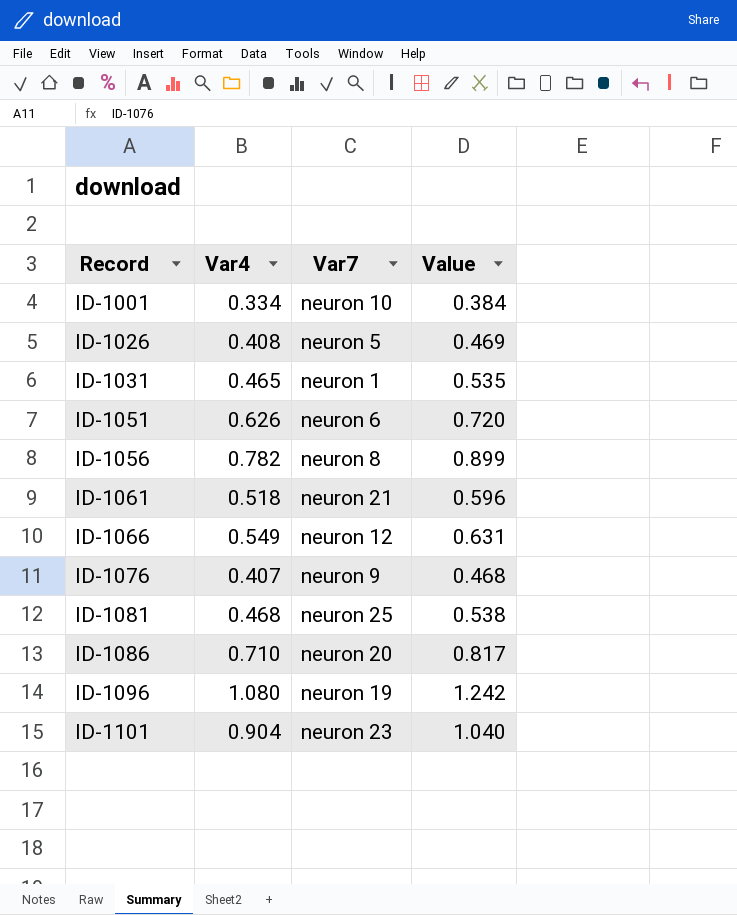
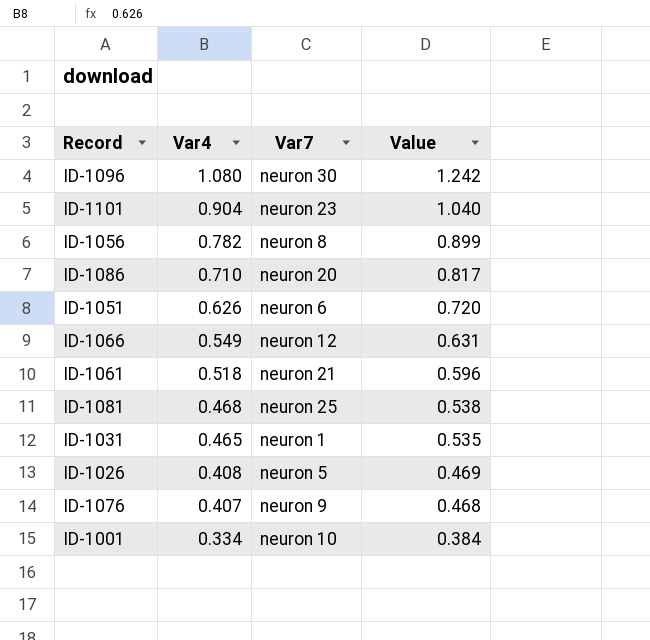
row order: Record ascending -> Var4 descending
ID-1096 | Var7: neuron 19 -> neuron 30

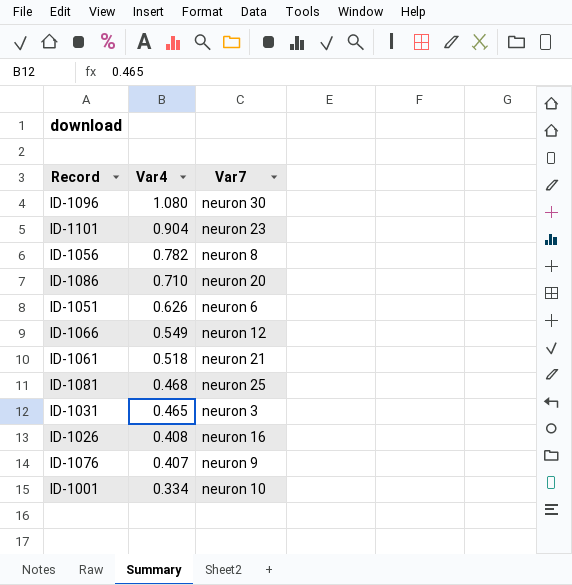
column Value | formula: [Var4] * 1.15 -> none
ID-1031 | Var7: neuron 1 -> neuron 3
ID-1026 | Var7: neuron 5 -> neuron 16

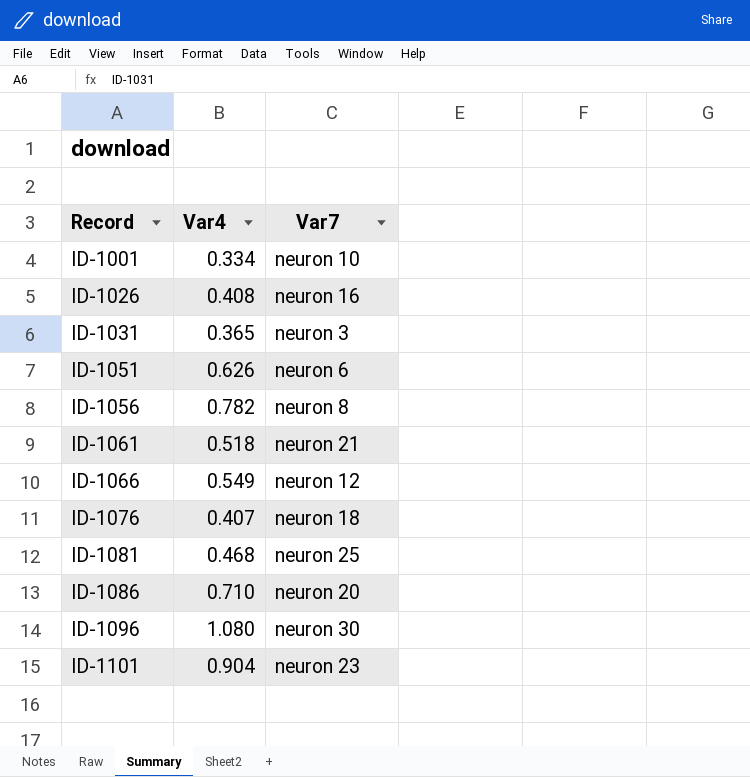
row order: Var4 descending -> Record ascending
ID-1031 | Var4: 0.465 -> 0.365
ID-1076 | Var7: neuron 9 -> neuron 18

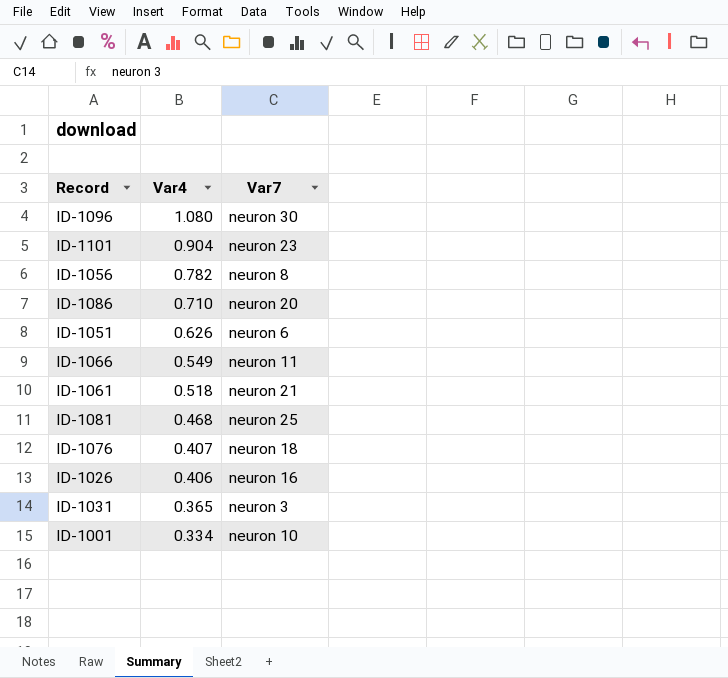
row order: Record ascending -> Var4 descending
ID-1066 | Var7: neuron 12 -> neuron 11
ID-1026 | Var4: 0.408 -> 0.406

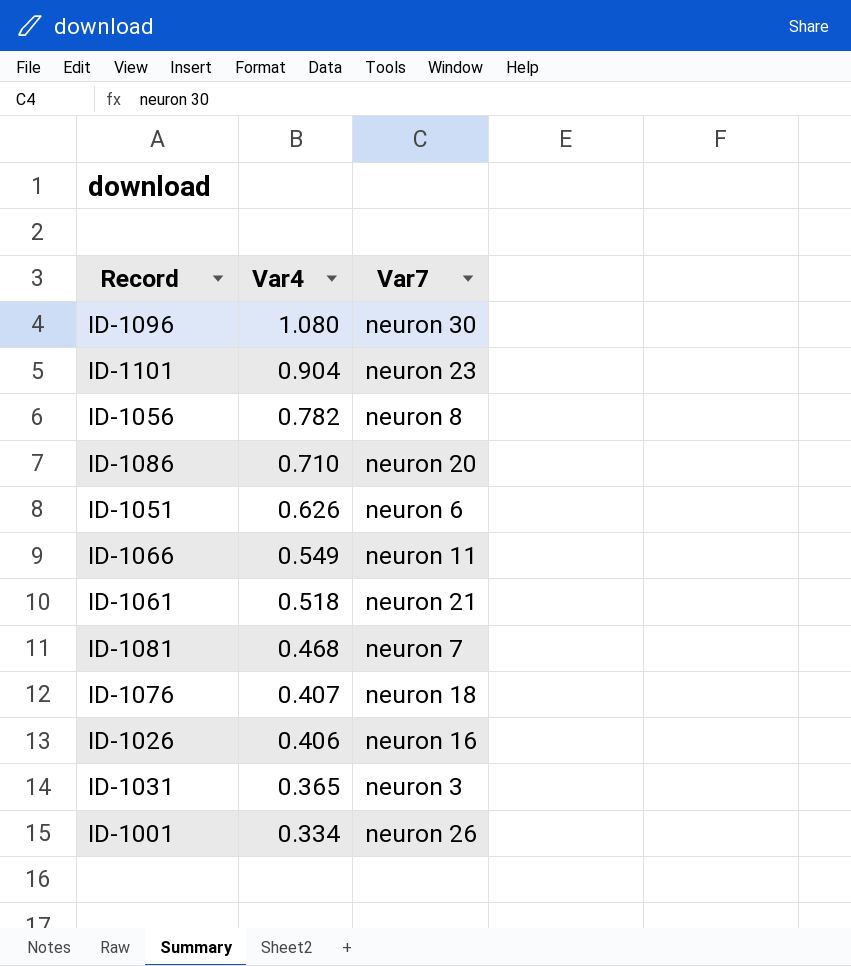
ID-1081 | Var7: neuron 25 -> neuron 7
ID-1001 | Var7: neuron 10 -> neuron 26

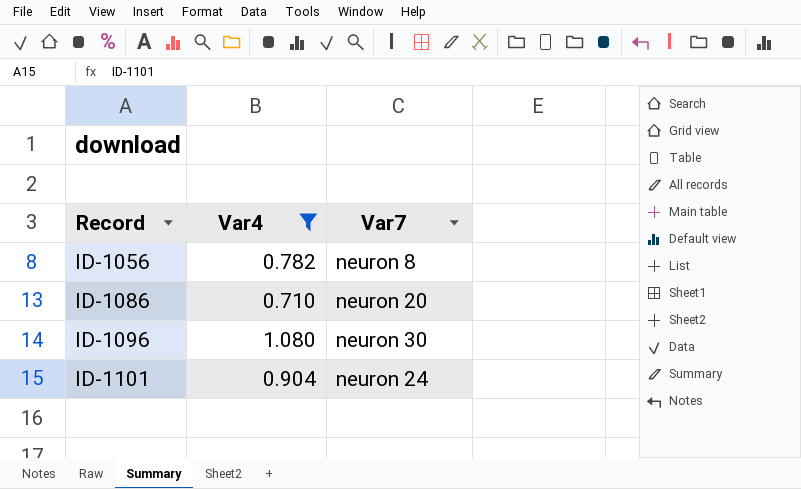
filter: none -> Var4 >= 0.710
row order: Var4 descending -> Record ascending
ID-1101 | Var7: neuron 23 -> neuron 24

